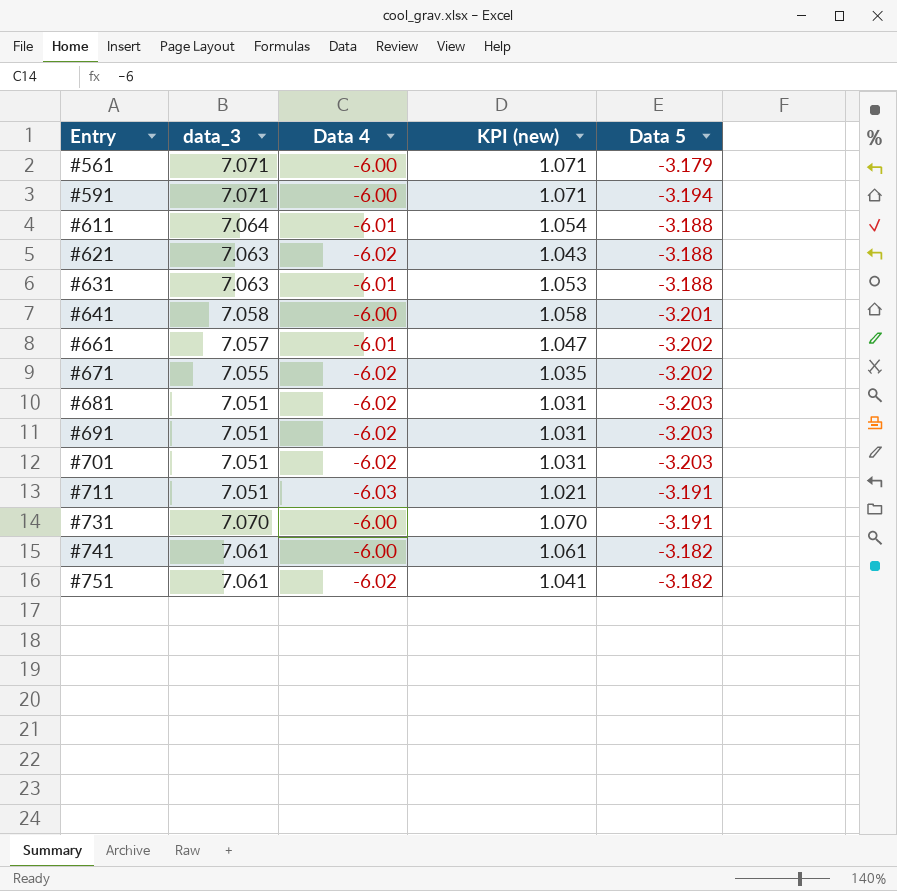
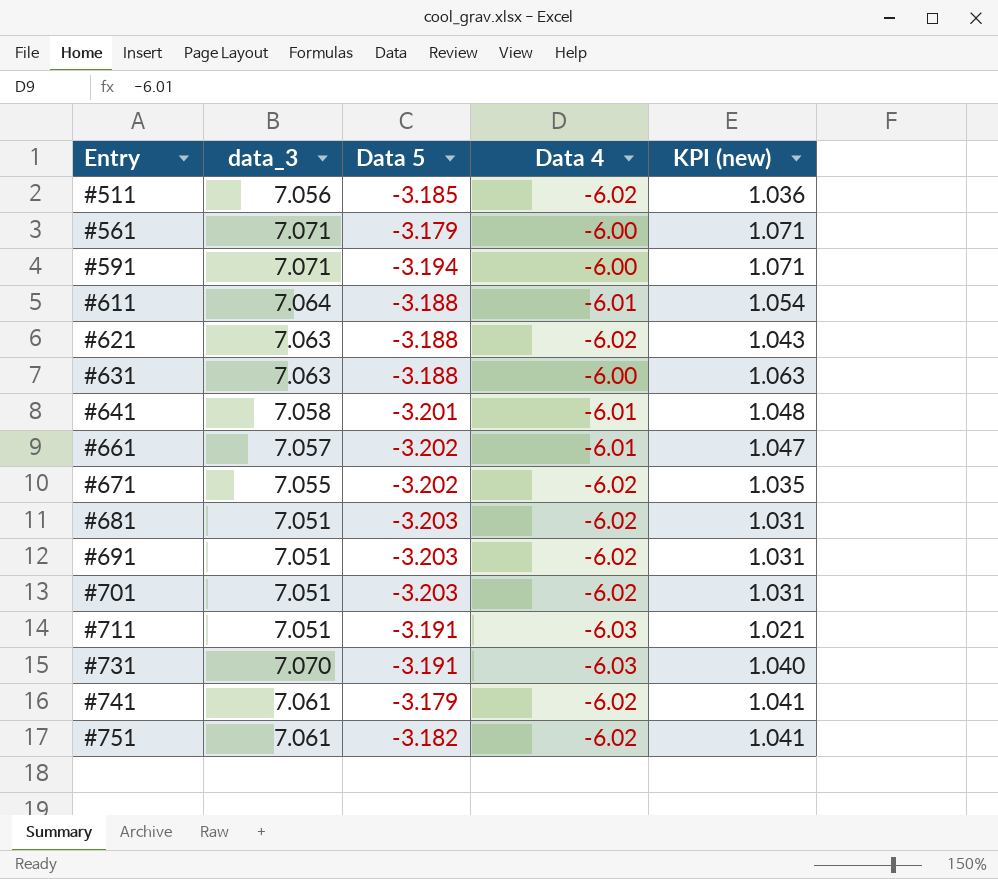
column Data 5 | position: 5 -> 3
row #511: none -> 7.056 | -3.185 | -6.02 | 1.036
#631 | Data 4: -6.01 -> -6.00
#631 | KPI (new): 1.053 -> 1.063
#641 | Data 4: -6.00 -> -6.01
#641 | KPI (new): 1.058 -> 1.048
#731 | Data 4: -6.00 -> -6.03
#731 | KPI (new): 1.070 -> 1.040
#741 | Data 5: -3.182 -> -3.179
#741 | Data 4: -6.00 -> -6.02
#741 | KPI (new): 1.061 -> 1.041

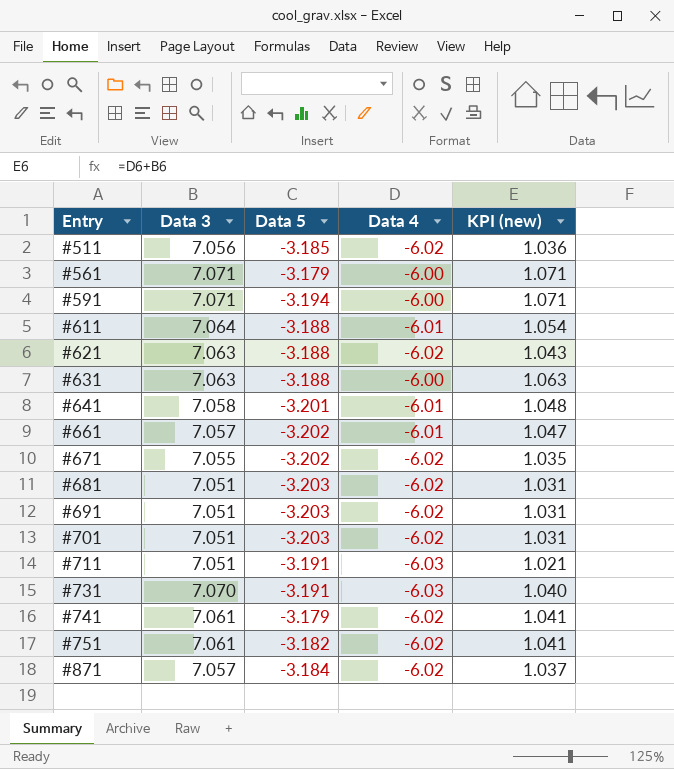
column name: data_3 -> Data 3
row #871: none -> 7.057 | -3.184 | -6.02 | 1.037

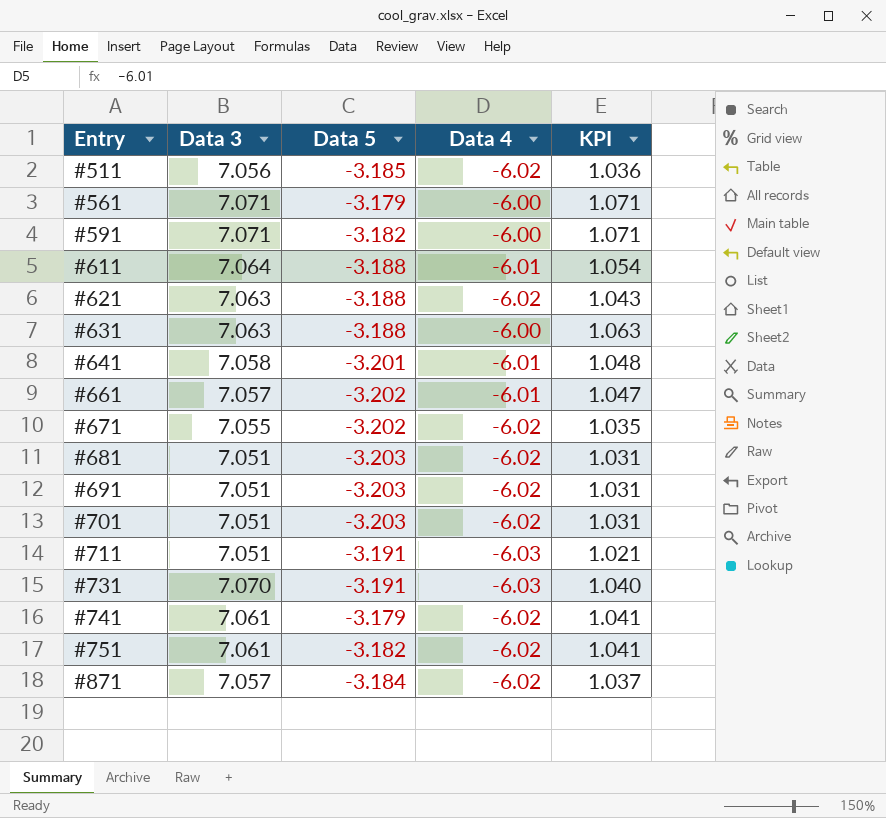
column name: KPI (new) -> KPI
#591 | Data 5: -3.194 -> -3.182

